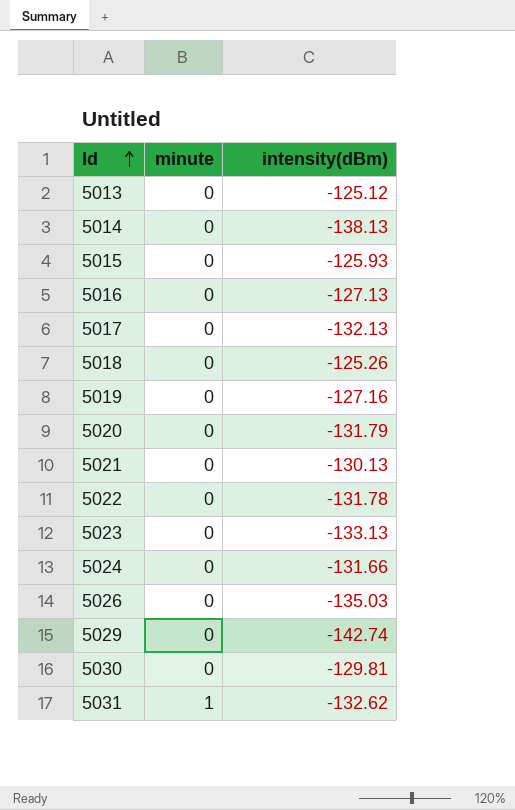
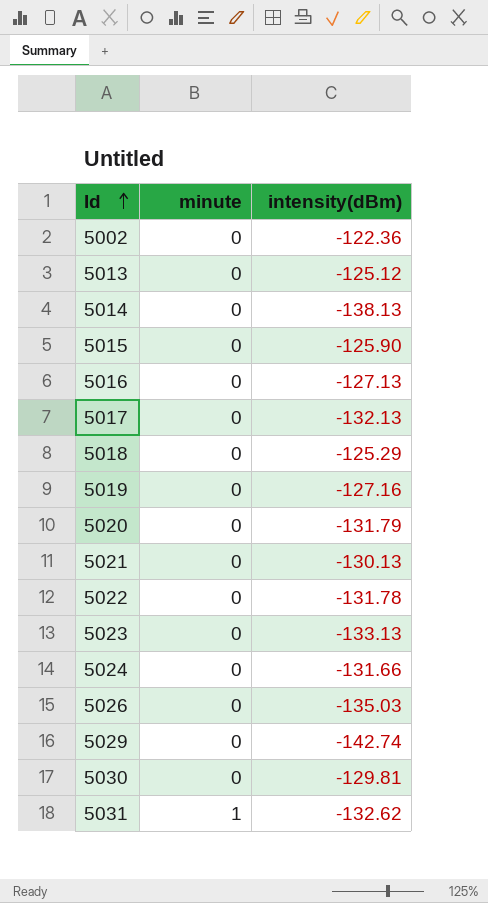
row 5002: none -> 0 | -122.36
5015 | intensity(dBm): -125.93 -> -125.90
5018 | intensity(dBm): -125.26 -> -125.29

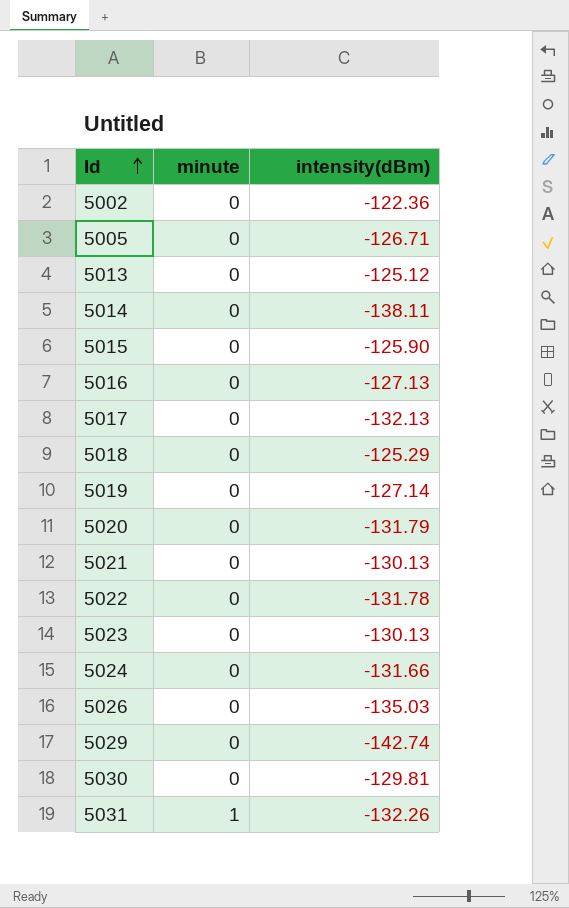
row 5005: none -> 0 | -126.71
5014 | intensity(dBm): -138.13 -> -138.11
5019 | intensity(dBm): -127.16 -> -127.14
5023 | intensity(dBm): -133.13 -> -130.13
5031 | intensity(dBm): -132.62 -> -132.26

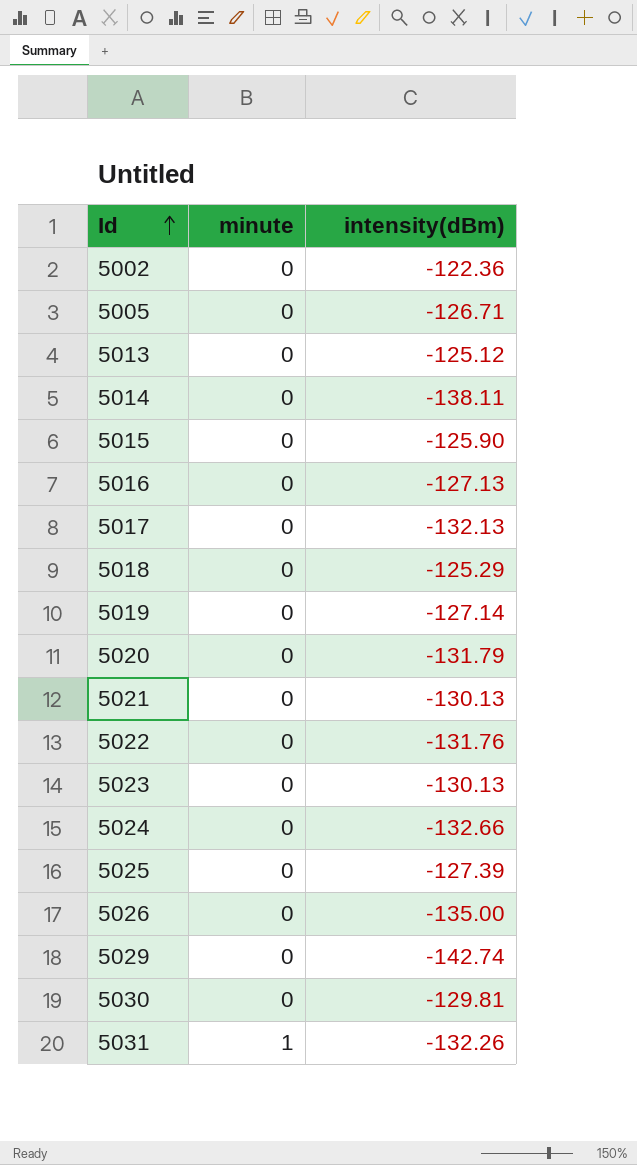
5022 | intensity(dBm): -131.78 -> -131.76
5024 | intensity(dBm): -131.66 -> -132.66
row 5025: none -> 0 | -127.39
5026 | intensity(dBm): -135.03 -> -135.00

